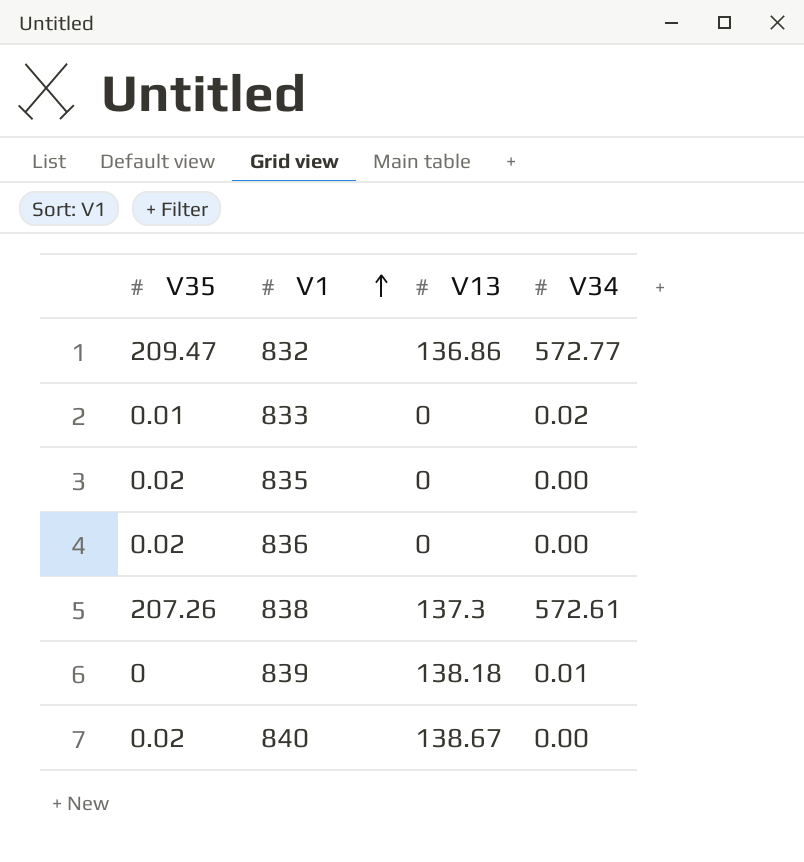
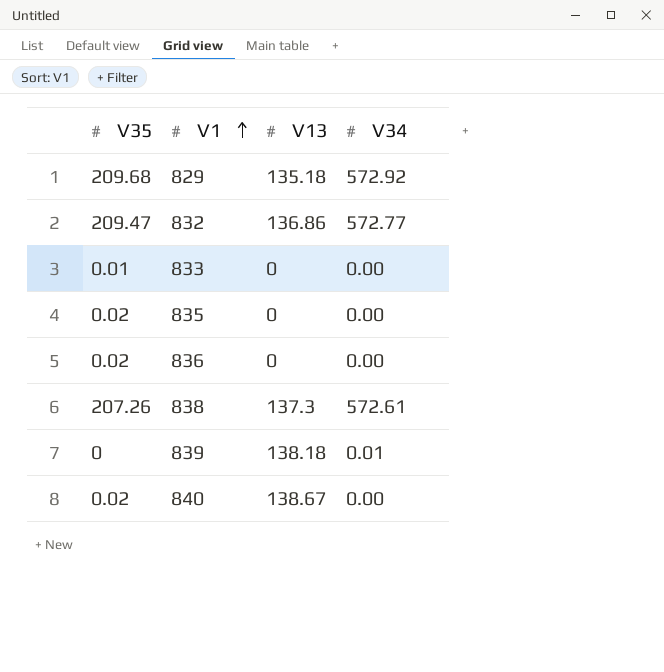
row 829: none -> 209.68 | 135.18 | 572.92
833 | V34: 0.02 -> 0.00

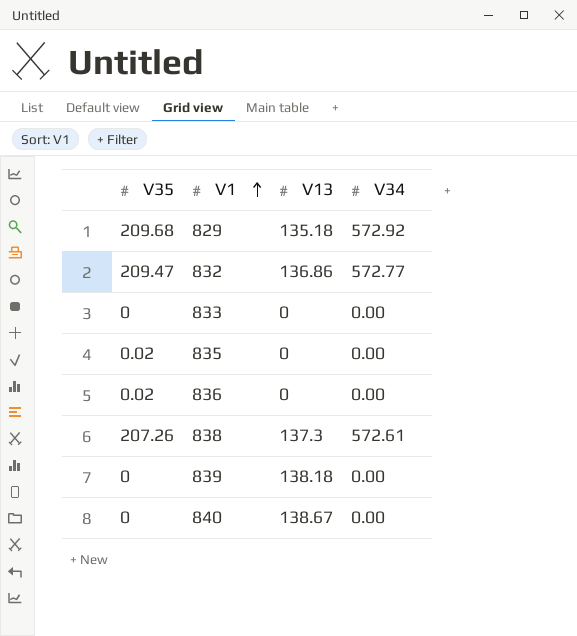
833 | V35: 0.01 -> 0
839 | V34: 0.01 -> 0.00
840 | V35: 0.02 -> 0

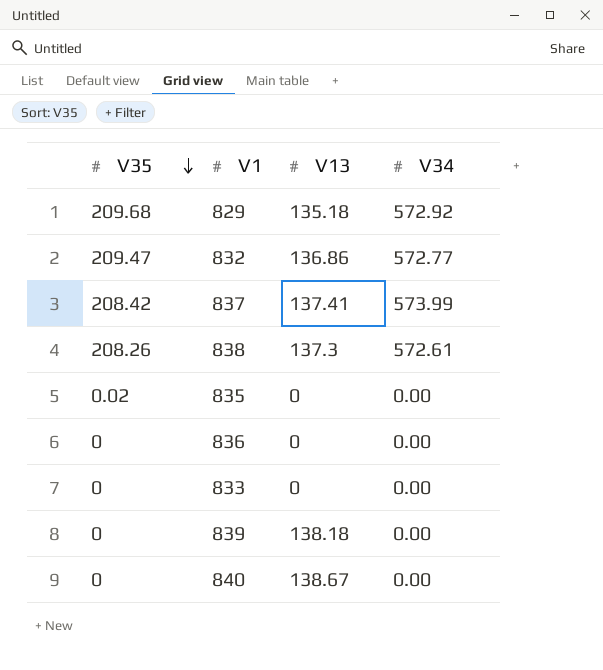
row order: V1 ascending -> V35 descending
row 837: none -> 208.42 | 137.41 | 573.99
838 | V35: 207.26 -> 208.26
836 | V35: 0.02 -> 0

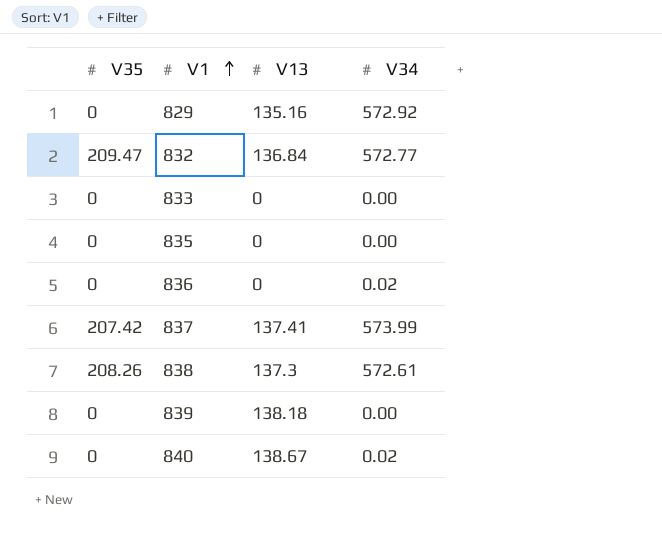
row order: V35 descending -> V1 ascending
829 | V35: 209.68 -> 0
829 | V13: 135.18 -> 135.16
832 | V13: 136.86 -> 136.84
835 | V35: 0.02 -> 0
836 | V34: 0.00 -> 0.02
837 | V35: 208.42 -> 207.42
840 | V34: 0.00 -> 0.02

